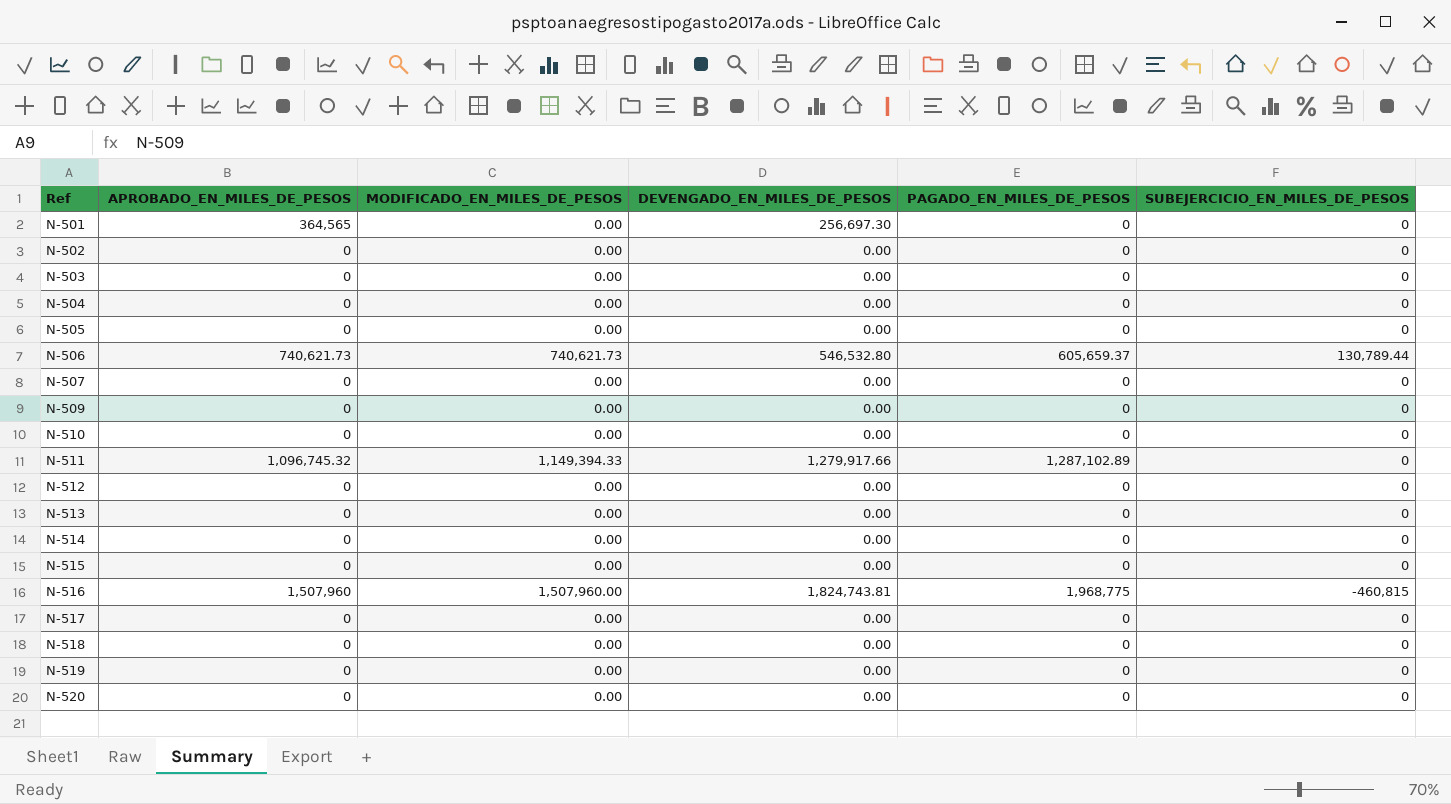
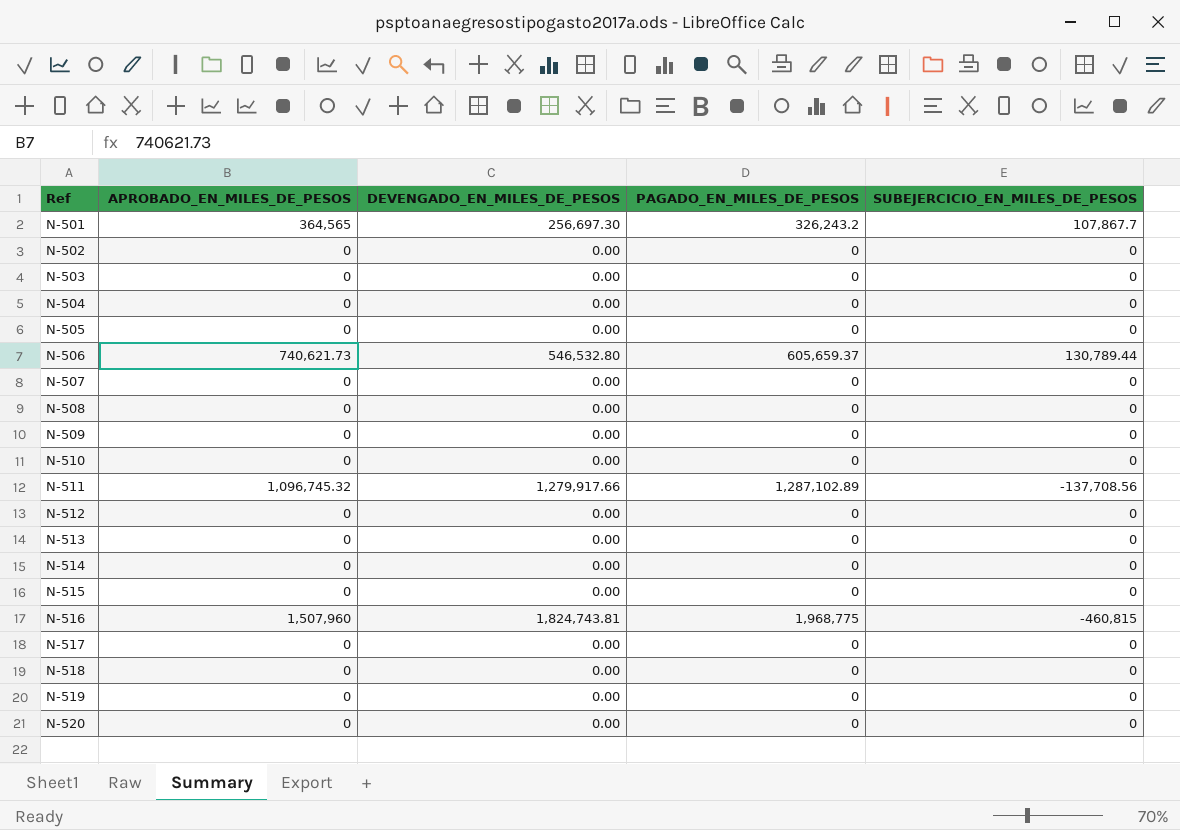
column MODIFICADO_EN_MILES_DE_PESOS | position: 3 -> none
N-501 | PAGADO_EN_MILES_DE_PESOS: 0 -> 326,243.2
N-501 | SUBEJERCICIO_EN_MILES_DE_PESOS: 0 -> 107,867.7
row N-508: none -> 0 | 0.00 | 0 | 0
N-511 | SUBEJERCICIO_EN_MILES_DE_PESOS: 0 -> -137,708.56

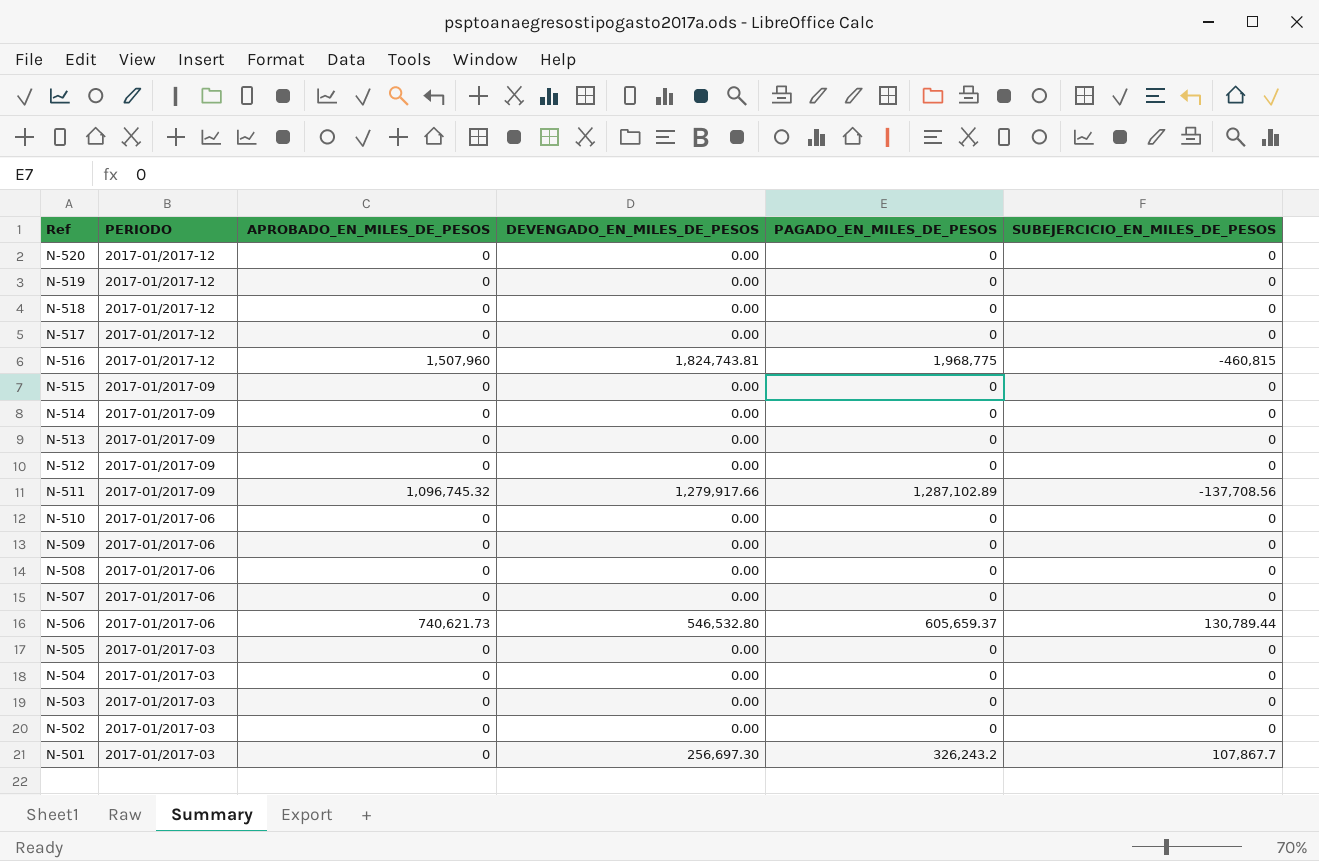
row order: Ref ascending -> Ref descending
column PERIODO | position: none -> 2
N-501 | APROBADO_EN_MILES_DE_PESOS: 364,565 -> 0

